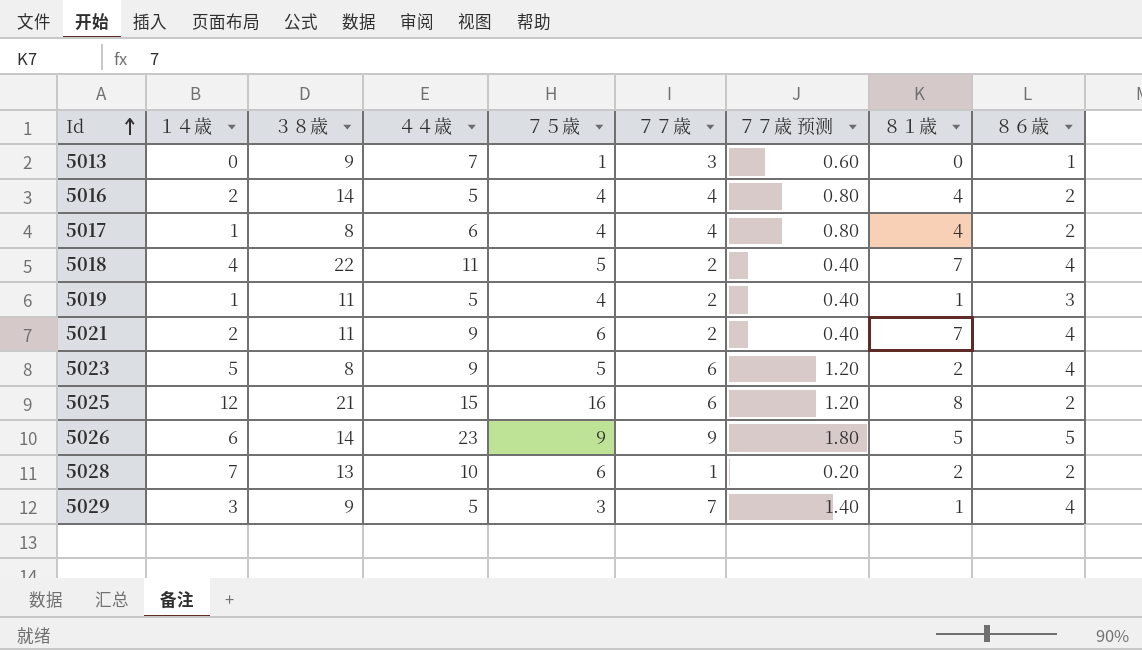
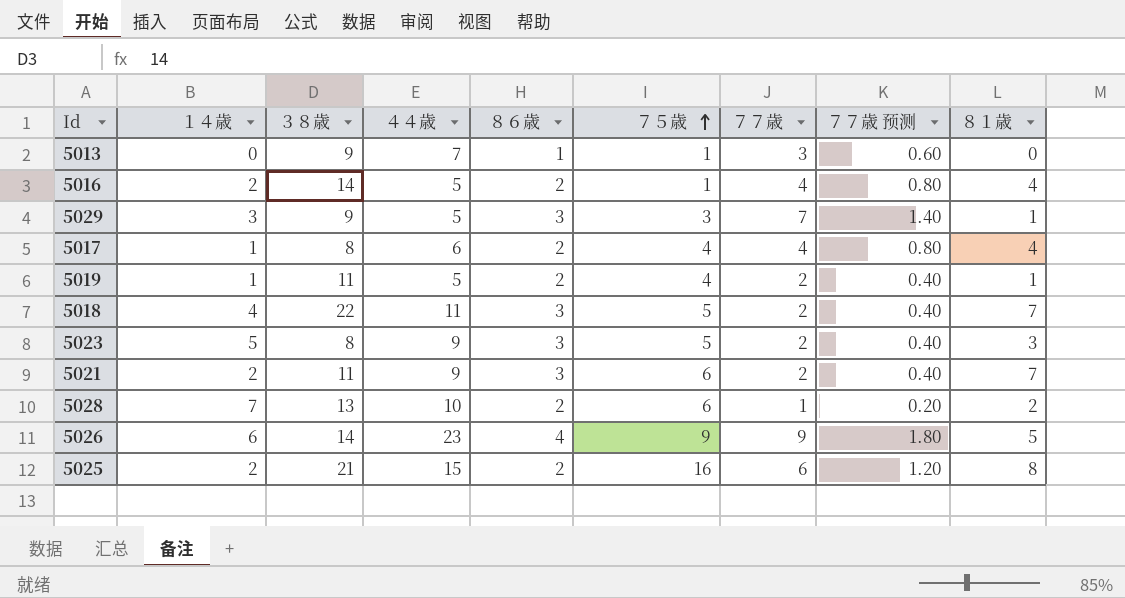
row order: Id ascending -> ７５歳 ascending
column ８６歳 | position: 9 -> 5
5016 | ７５歳: 4 -> 1
5029 | ８６歳: 4 -> 3
5019 | ８６歳: 3 -> 2
5018 | ８６歳: 4 -> 3
5023 | ８６歳: 4 -> 3
5023 | ７７歳: 6 -> 2
5023 | ７７歳 预测: 1.20 -> 0.40
5023 | ８１歳: 2 -> 3
5021 | ８６歳: 4 -> 3
5026 | ８６歳: 5 -> 4
5025 | １４歳: 12 -> 2

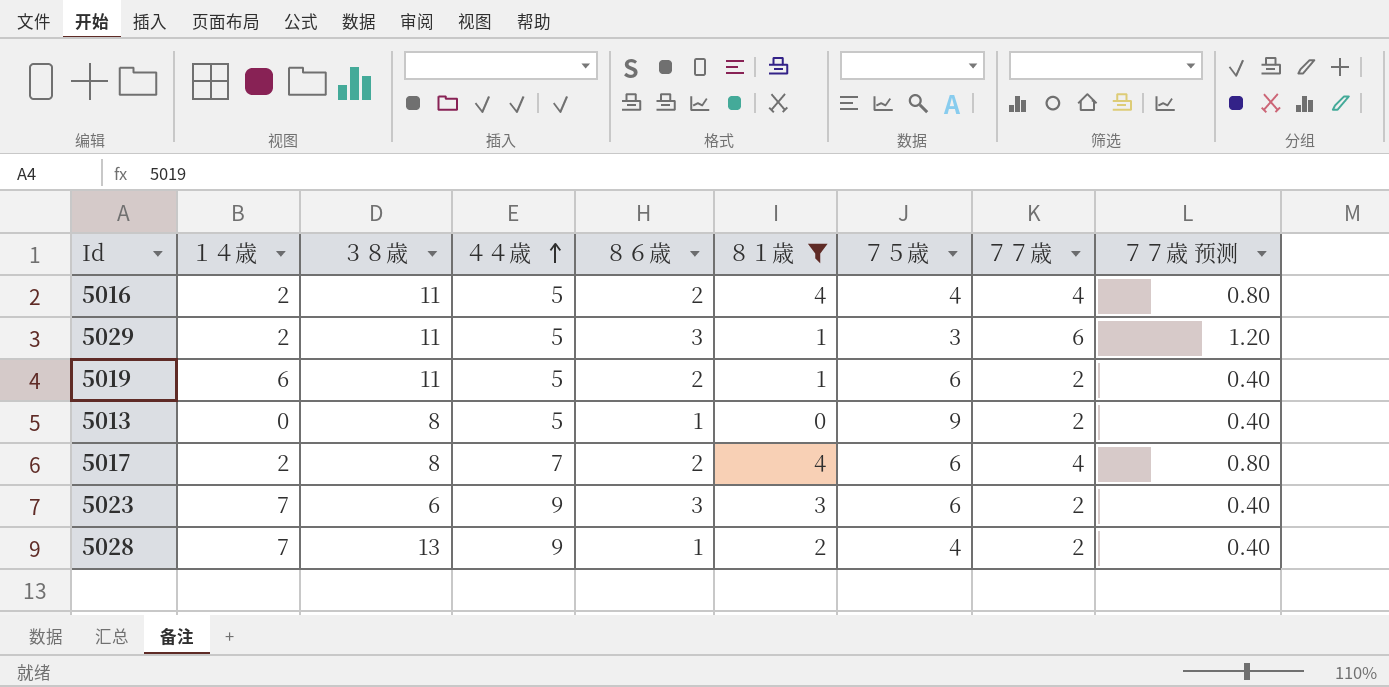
filter: none -> ８１歳 <= 4
row order: ７５歳 ascending -> ４４歳 ascending
column ８１歳 | position: 9 -> 6
5016 | ３８歳: 14 -> 11
5016 | ７５歳: 1 -> 4
5029 | １４歳: 3 -> 2
5029 | ３８歳: 9 -> 11
5029 | ７７歳: 7 -> 6
5029 | ７７歳 预测: 1.40 -> 1.20
5019 | １４歳: 1 -> 6
5019 | ７５歳: 4 -> 6
5013 | ３８歳: 9 -> 8
5013 | ４４歳: 7 -> 5
5013 | ７５歳: 1 -> 9
5013 | ７７歳: 3 -> 2
5013 | ７７歳 预测: 0.60 -> 0.40
5017 | １４歳: 1 -> 2
5017 | ４４歳: 6 -> 7
5017 | ７５歳: 4 -> 6
5023 | １４歳: 5 -> 7
5023 | ３８歳: 8 -> 6
5023 | ７５歳: 5 -> 6
5028 | ４４歳: 10 -> 9
5028 | ８６歳: 2 -> 1
5028 | ７５歳: 6 -> 4
5028 | ７７歳: 1 -> 2
5028 | ７７歳 预测: 0.20 -> 0.40

